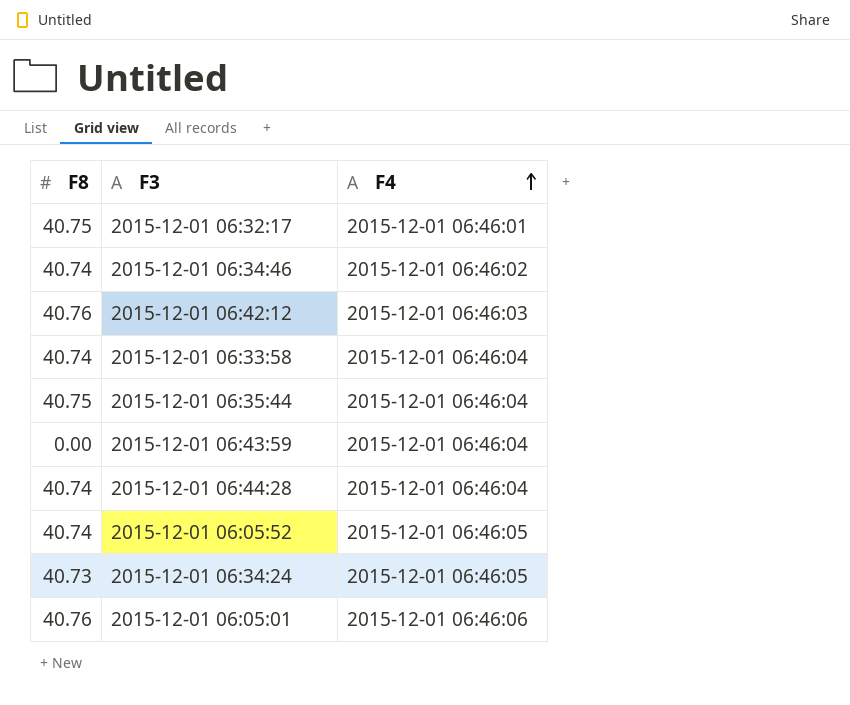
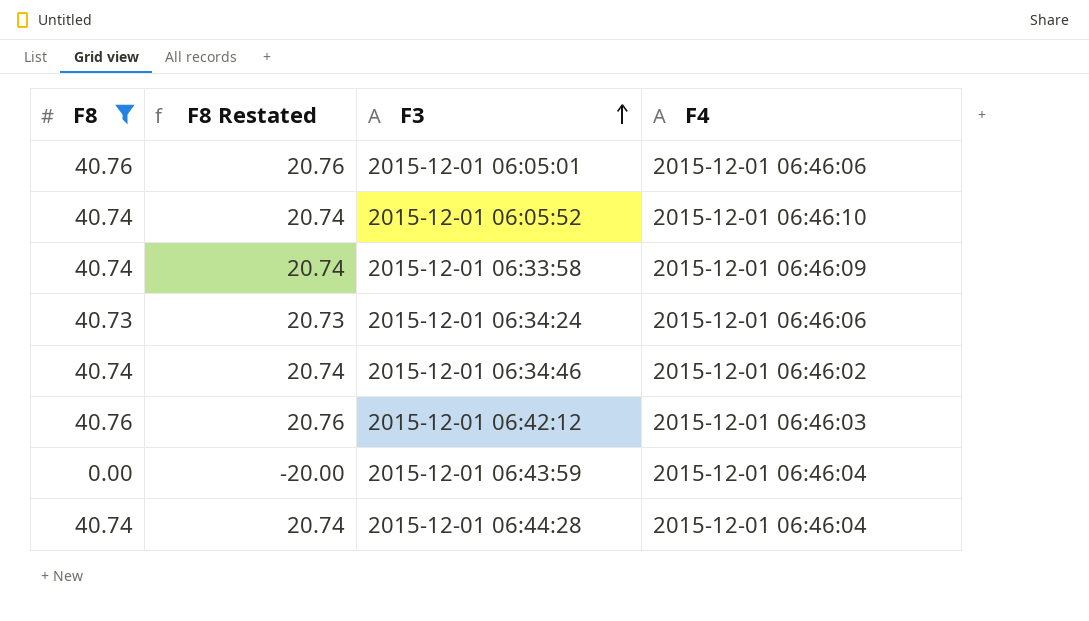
filter: none -> F8 != 40.75
row order: F4 ascending -> F3 ascending
column F8 Restated | formula: none -> [F8] - 20
2015-12-01 06:05:52 | F4: 2015-12-01 06:46:05 -> 2015-12-01 06:46:10
2015-12-01 06:33:58 | F4: 2015-12-01 06:46:04 -> 2015-12-01 06:46:09
2015-12-01 06:34:24 | F4: 2015-12-01 06:46:05 -> 2015-12-01 06:46:06

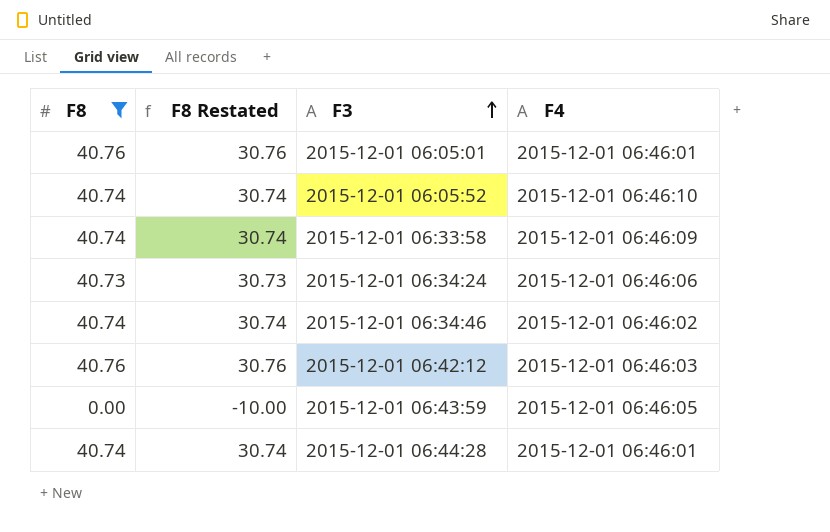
column F8 Restated | formula: [F8] - 20 -> [F8] - 10
2015-12-01 06:05:01 | F4: 2015-12-01 06:46:06 -> 2015-12-01 06:46:01
2015-12-01 06:43:59 | F4: 2015-12-01 06:46:04 -> 2015-12-01 06:46:05
2015-12-01 06:44:28 | F4: 2015-12-01 06:46:04 -> 2015-12-01 06:46:01

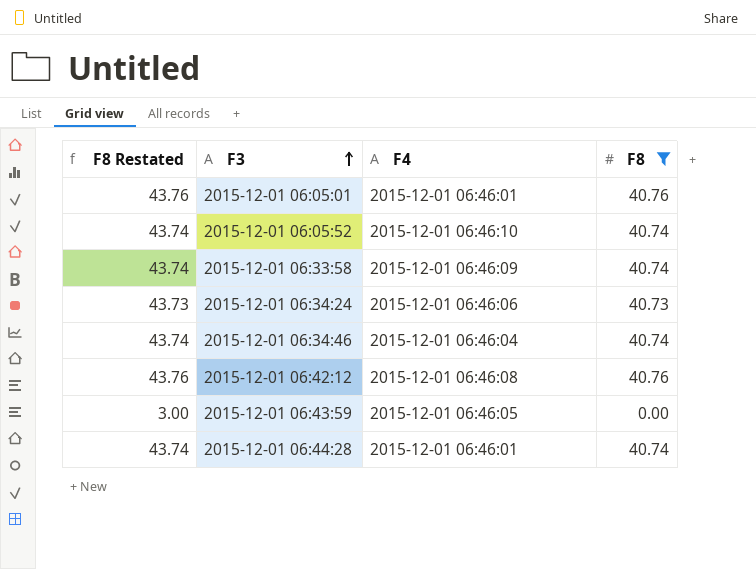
column F8 Restated | formula: [F8] - 10 -> [F8] + 3
column F8 | position: 1 -> 4
2015-12-01 06:34:46 | F4: 2015-12-01 06:46:02 -> 2015-12-01 06:46:04
2015-12-01 06:42:12 | F4: 2015-12-01 06:46:03 -> 2015-12-01 06:46:08

